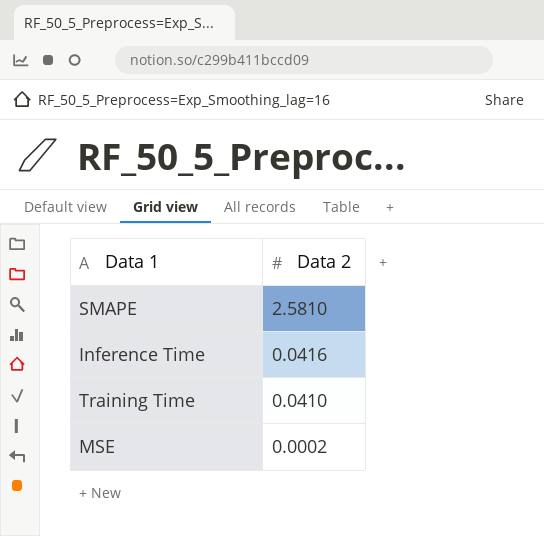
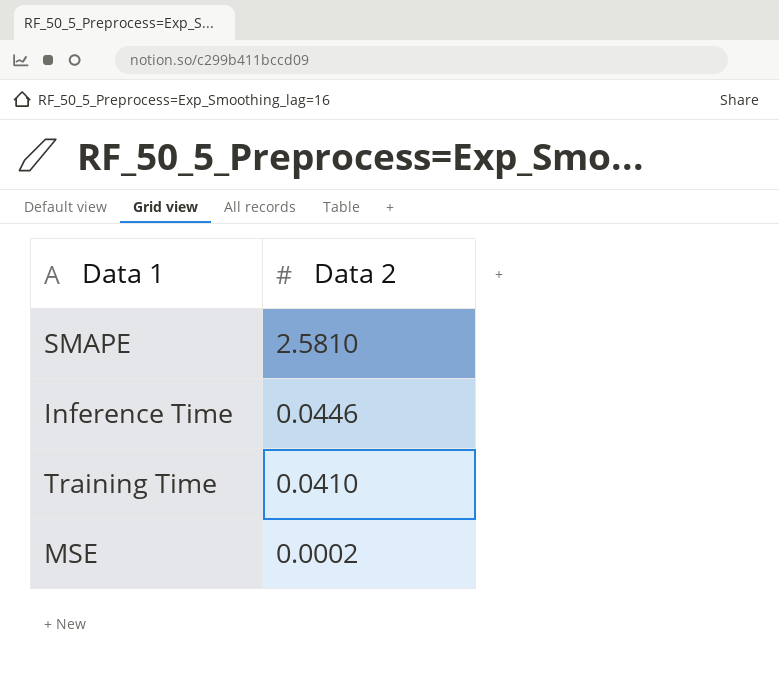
Inference Time | Data 2: 0.0416 -> 0.0446

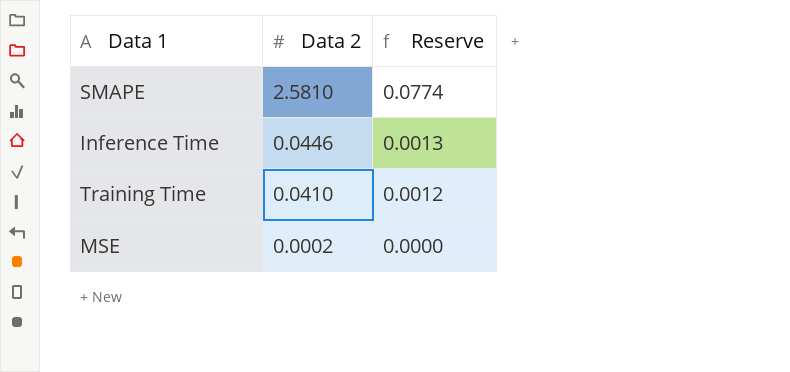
column Reserve | formula: none -> [Data 2] * 0.03

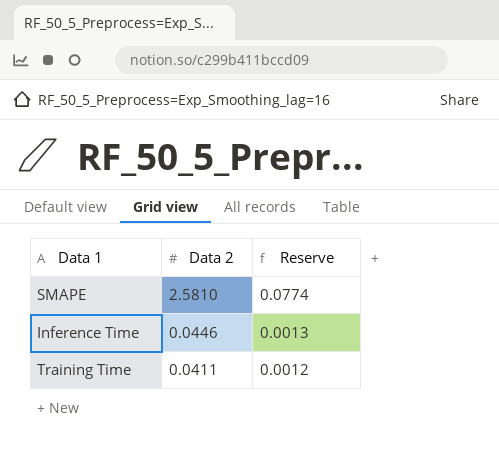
row MSE: 0.0002 | 0.0000 -> none
Training Time | Data 2: 0.0410 -> 0.0411

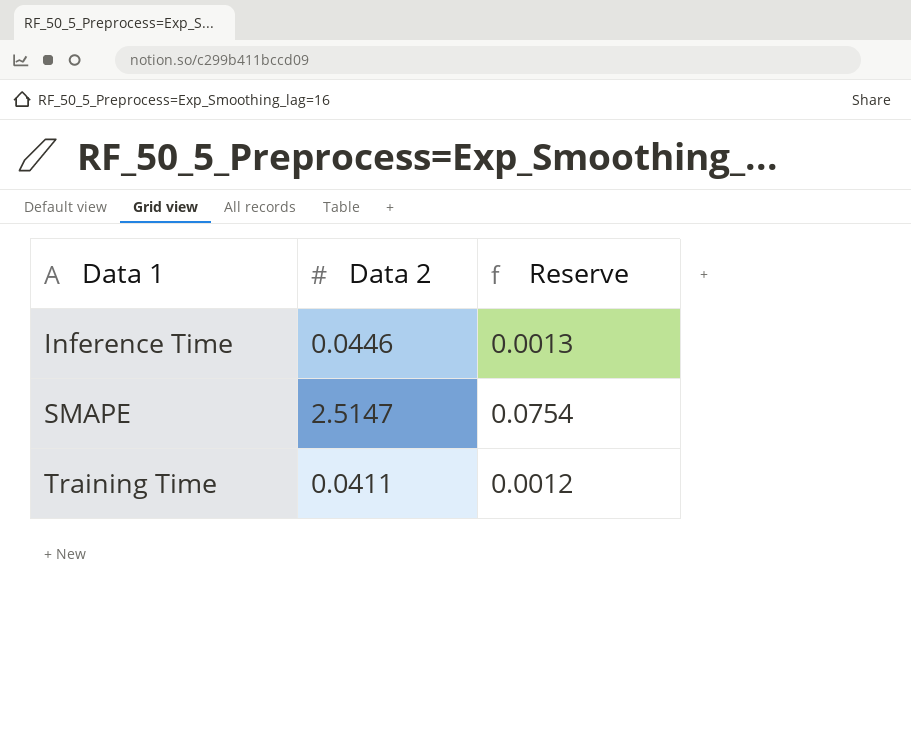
row order: Data 2 descending -> Data 1 ascending
SMAPE | Data 2: 2.5810 -> 2.5147
SMAPE | Reserve: 0.0774 -> 0.0754

